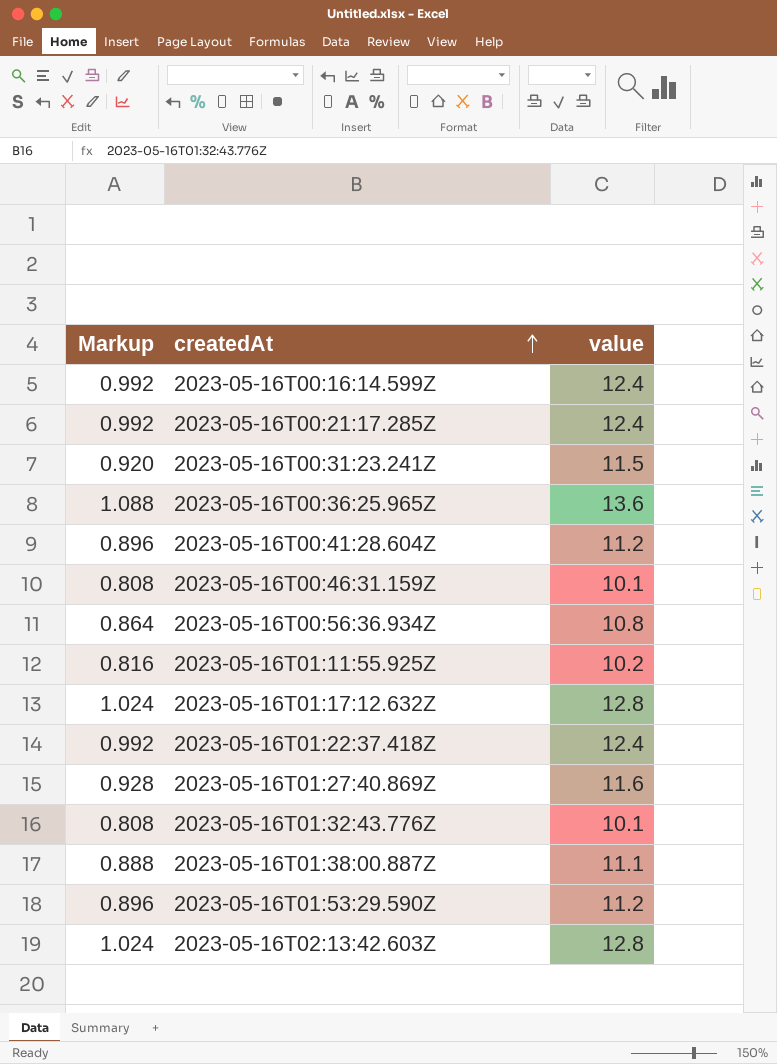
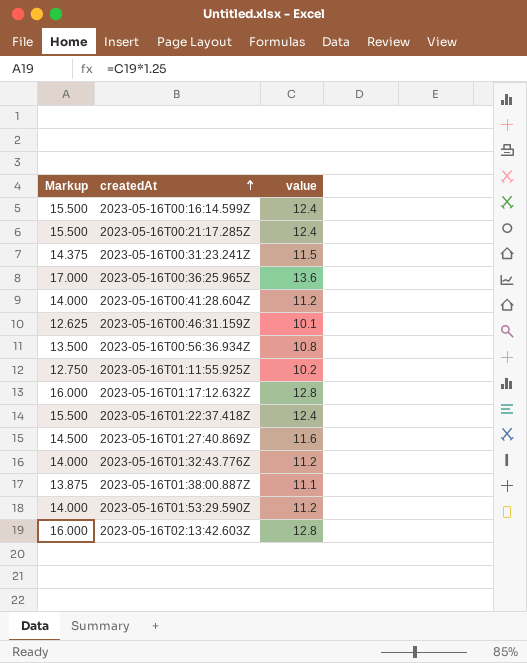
column Markup | formula: [value] * 0.08 -> [value] * 1.25
2023-05-16T01:32:43.776Z | value: 10.1 -> 11.2

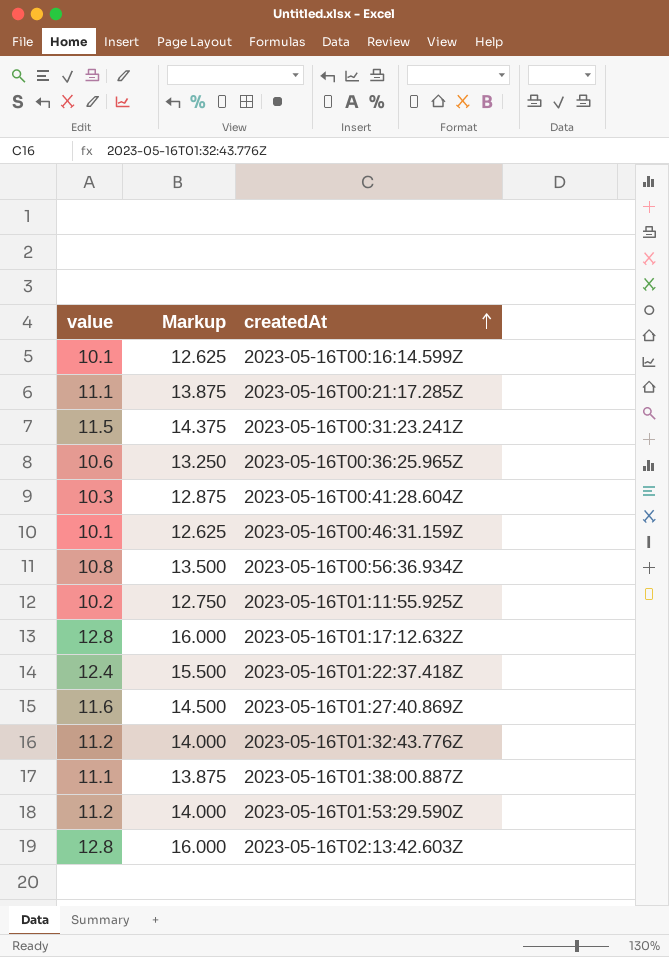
column value | position: 3 -> 1
2023-05-16T00:16:14.599Z | value: 12.4 -> 10.1
2023-05-16T00:16:14.599Z | Markup: 15.500 -> 12.625
2023-05-16T00:21:17.285Z | value: 12.4 -> 11.1
2023-05-16T00:21:17.285Z | Markup: 15.500 -> 13.875
2023-05-16T00:36:25.965Z | value: 13.6 -> 10.6
2023-05-16T00:36:25.965Z | Markup: 17.000 -> 13.250
2023-05-16T00:41:28.604Z | value: 11.2 -> 10.3
2023-05-16T00:41:28.604Z | Markup: 14.000 -> 12.875

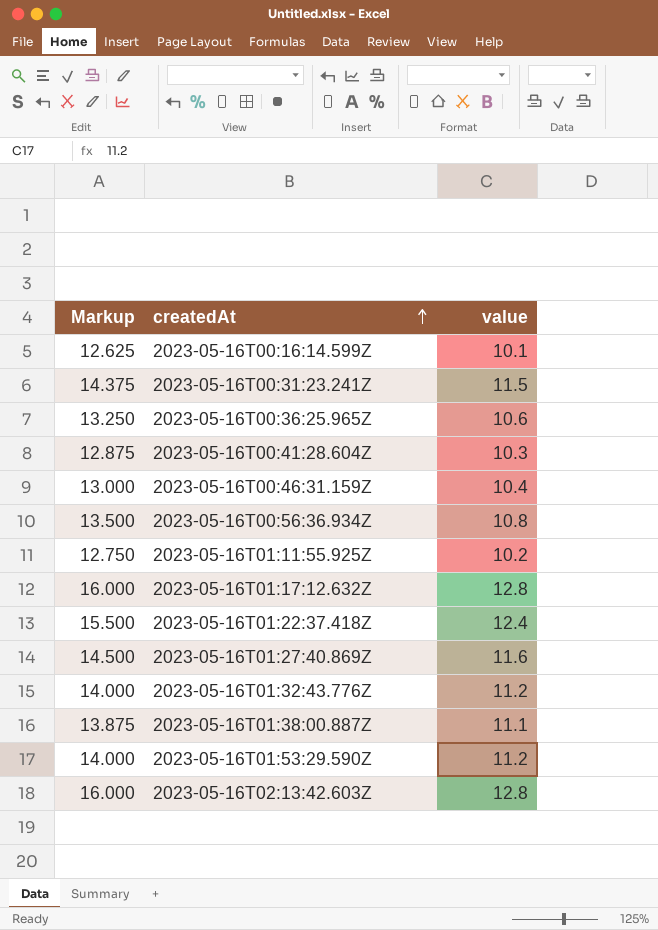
column value | position: 1 -> 3
row 2023-05-16T00:21:17.285Z: 11.1 | 13.875 -> none
2023-05-16T00:46:31.159Z | Markup: 12.625 -> 13.000
2023-05-16T00:46:31.159Z | value: 10.1 -> 10.4

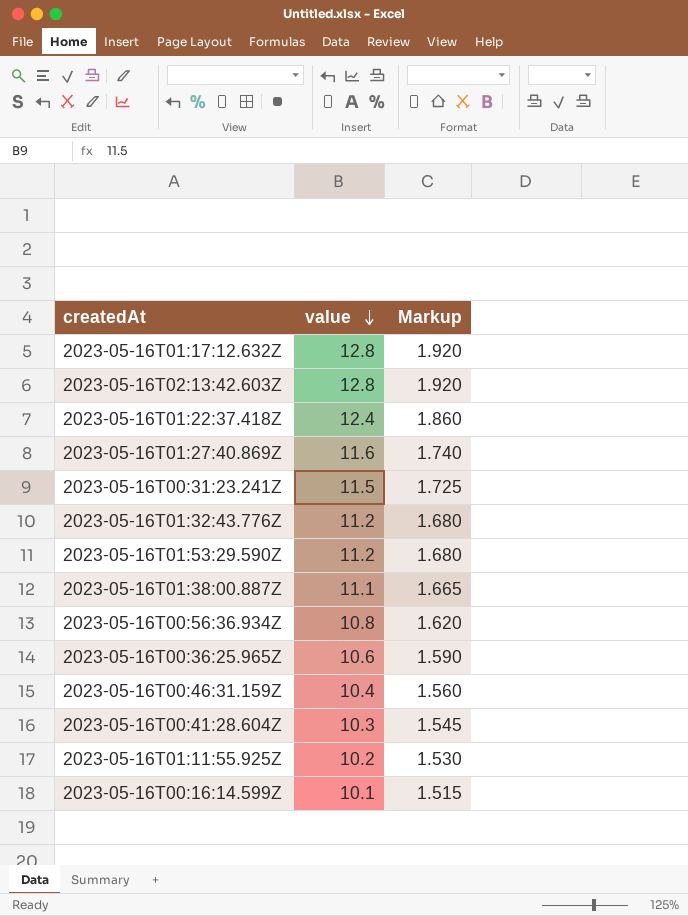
row order: createdAt ascending -> value descending
column Markup | formula: [value] * 1.25 -> [value] * 0.15
column Markup | position: 1 -> 3

